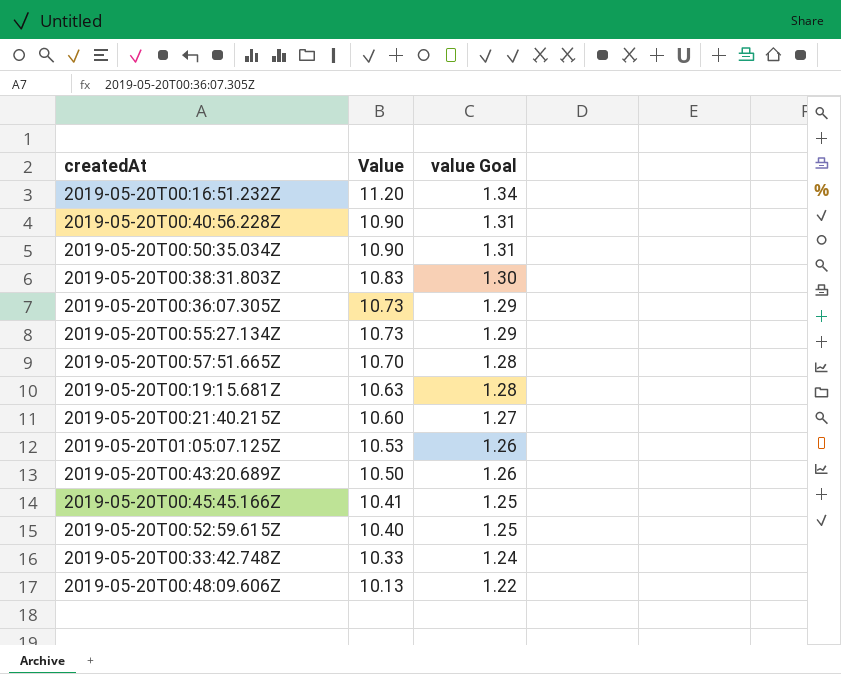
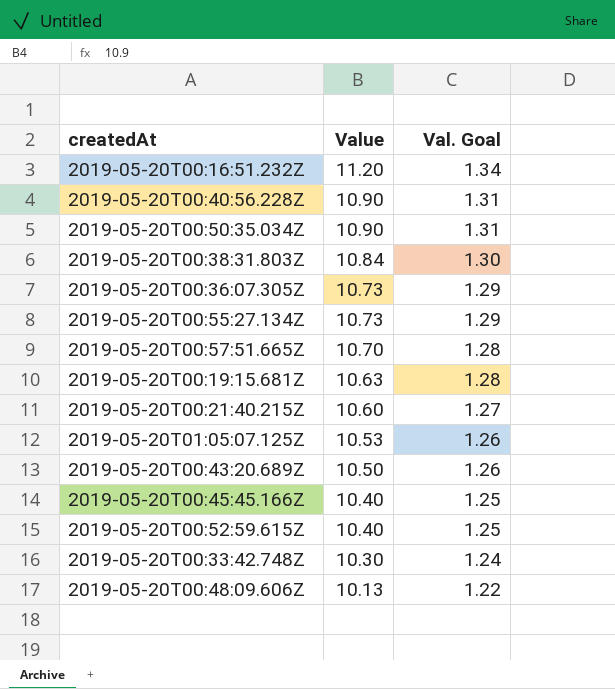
column name: value Goal -> Val. Goal
2019-05-20T00:38:31.803Z | Value: 10.83 -> 10.84
2019-05-20T00:45:45.166Z | Value: 10.41 -> 10.40
2019-05-20T00:33:42.748Z | Value: 10.33 -> 10.30

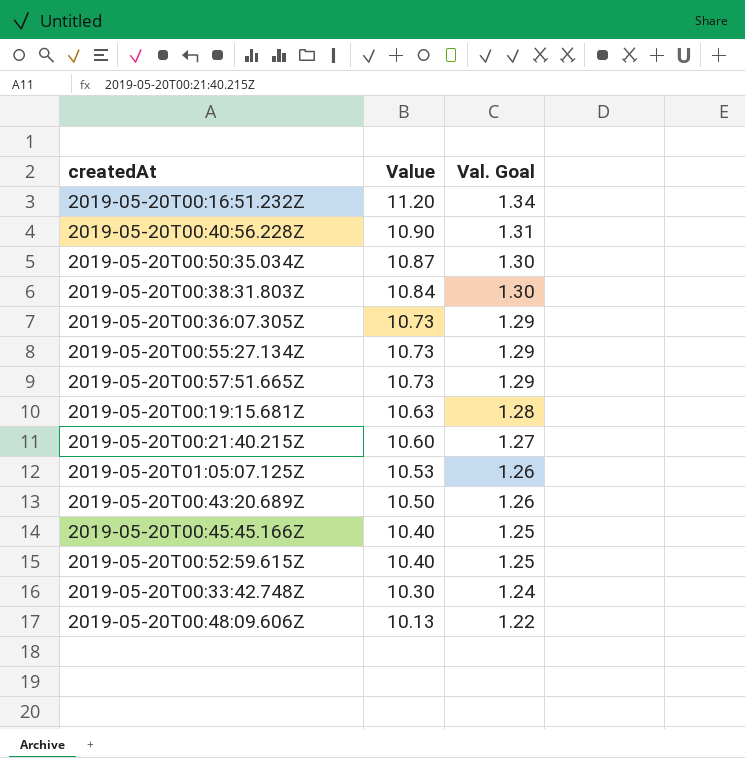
2019-05-20T00:50:35.034Z | Value: 10.90 -> 10.87
2019-05-20T00:50:35.034Z | Val. Goal: 1.31 -> 1.30
2019-05-20T00:57:51.665Z | Value: 10.70 -> 10.73
2019-05-20T00:57:51.665Z | Val. Goal: 1.28 -> 1.29

